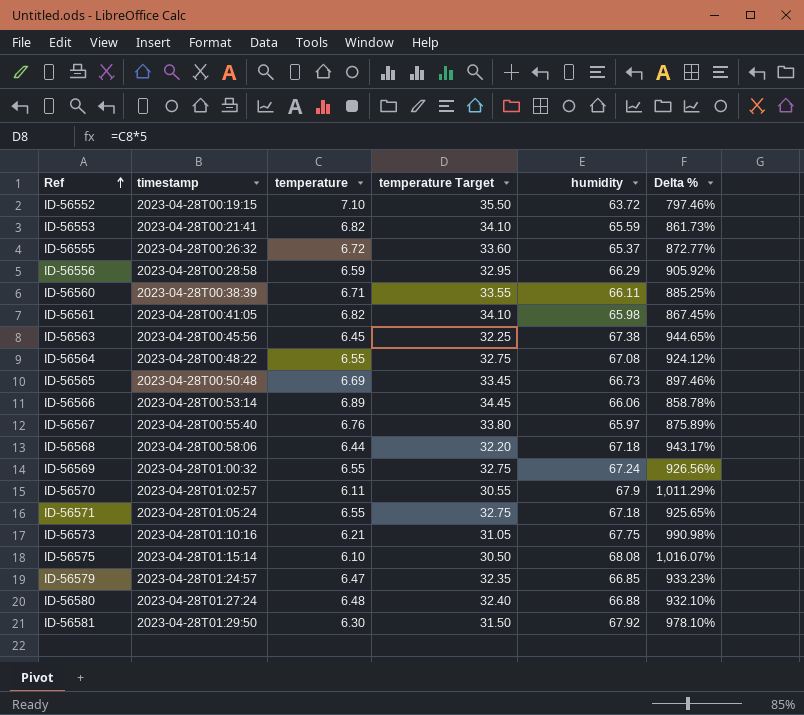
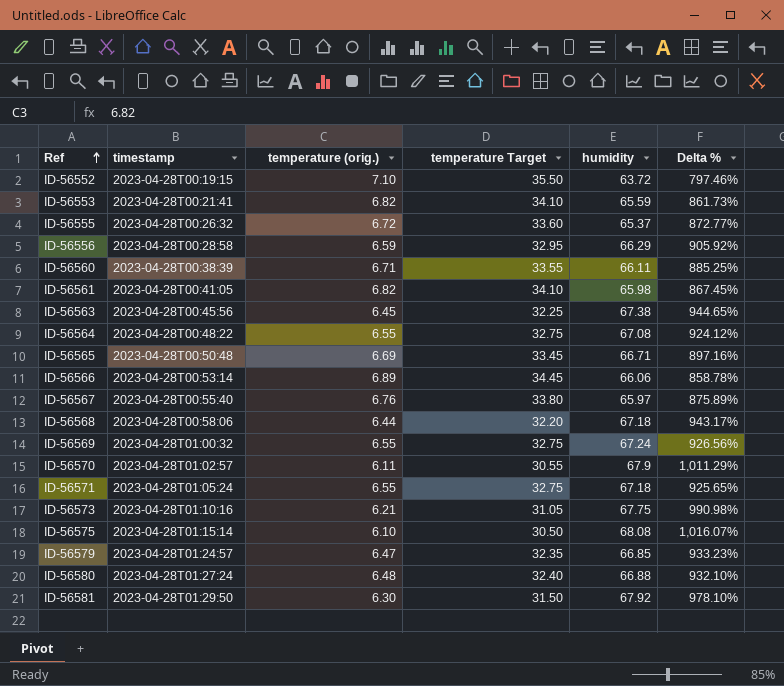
column name: temperature -> temperature (orig.)
ID-56565 | humidity: 66.73 -> 66.71
ID-56565 | Delta %: 897.46% -> 897.16%

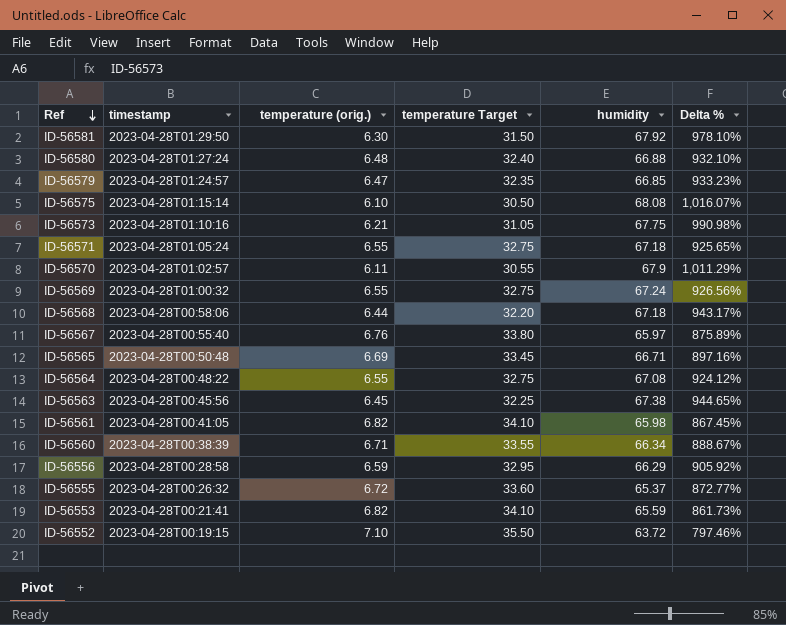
row order: Ref ascending -> Ref descending
row ID-56566: 2023-04-28T00:53:14 | 6.89 | 34.45 | 66.06 | 858.78% -> none
ID-56560 | humidity: 66.11 -> 66.34
ID-56560 | Delta %: 885.25% -> 888.67%

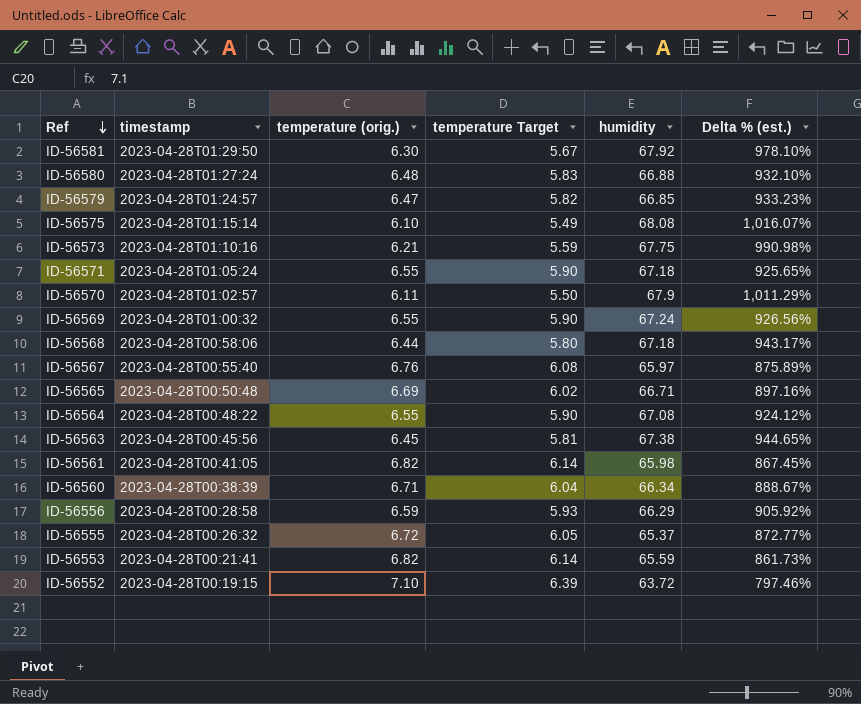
column temperature Target | formula: [temperature (orig.)] * 5 -> [temperature (orig.)] * 0.9
column name: Delta % -> Delta % (est.)

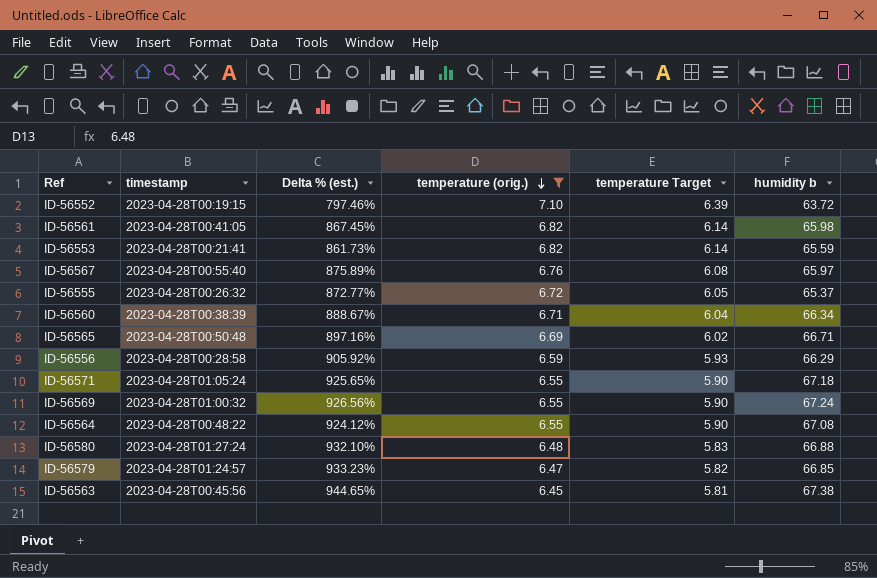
filter: none -> temperature (orig.) >= 6.45
row order: Ref descending -> temperature (orig.) descending
column Delta % (est.) | position: 6 -> 3
column name: humidity -> humidity b

